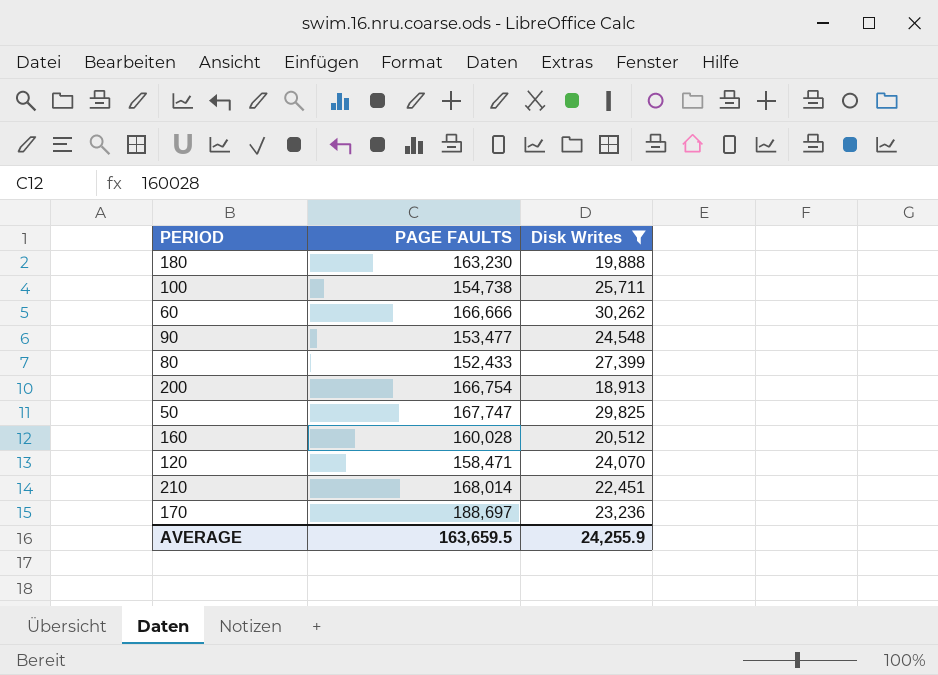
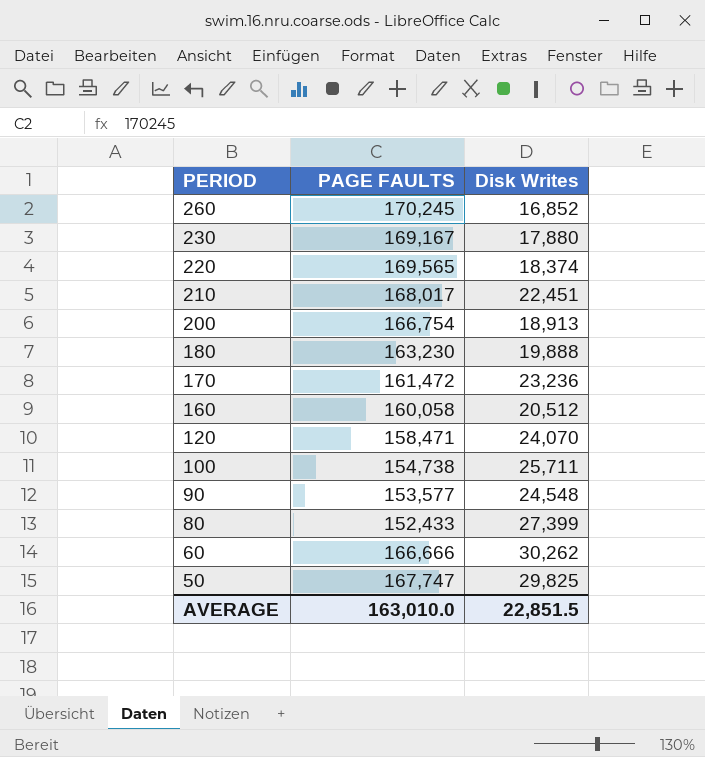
filter: Disk Writes >= 18,913 -> none
row order: none -> PERIOD descending
210 | PAGE FAULTS: 168,014 -> 168,017
170 | PAGE FAULTS: 188,697 -> 161,472
160 | PAGE FAULTS: 160,028 -> 160,058
90 | PAGE FAULTS: 153,477 -> 153,577
AVERAGE | PAGE FAULTS: 163,659.5 -> 163,010.0
AVERAGE | Disk Writes: 24,255.9 -> 22,851.5

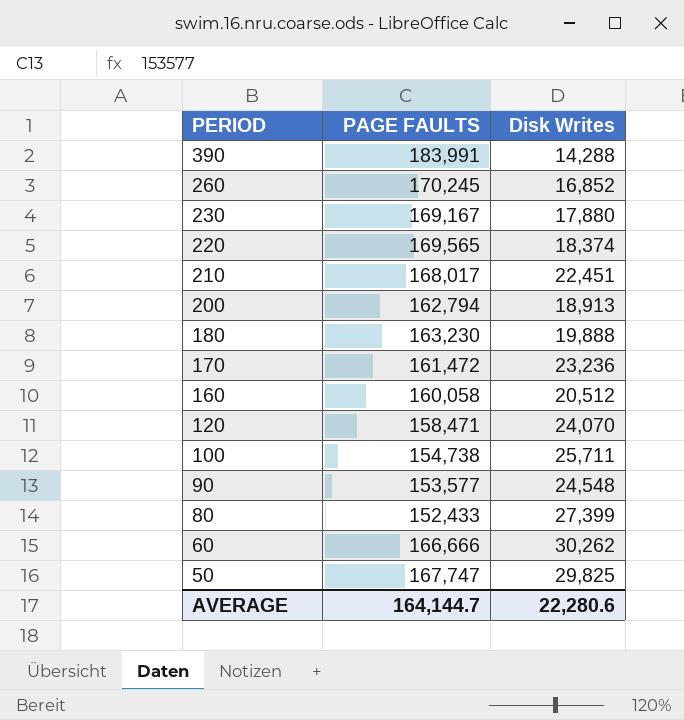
row 390: none -> 183,991 | 14,288
200 | PAGE FAULTS: 166,754 -> 162,794
AVERAGE | PAGE FAULTS: 163,010.0 -> 164,144.7
AVERAGE | Disk Writes: 22,851.5 -> 22,280.6

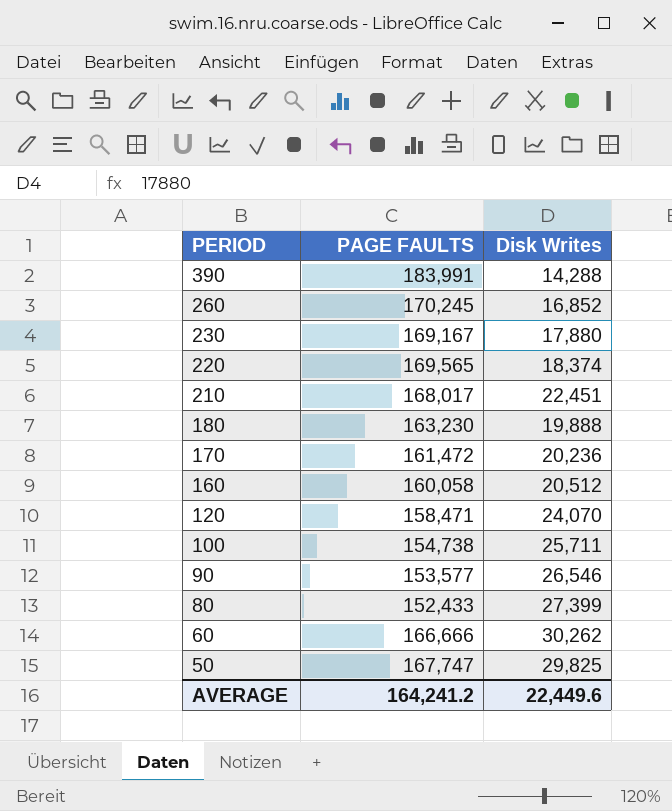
row 200: 162,794 | 18,913 -> none
170 | Disk Writes: 23,236 -> 20,236
90 | Disk Writes: 24,548 -> 26,546
AVERAGE | PAGE FAULTS: 164,144.7 -> 164,241.2
AVERAGE | Disk Writes: 22,280.6 -> 22,449.6

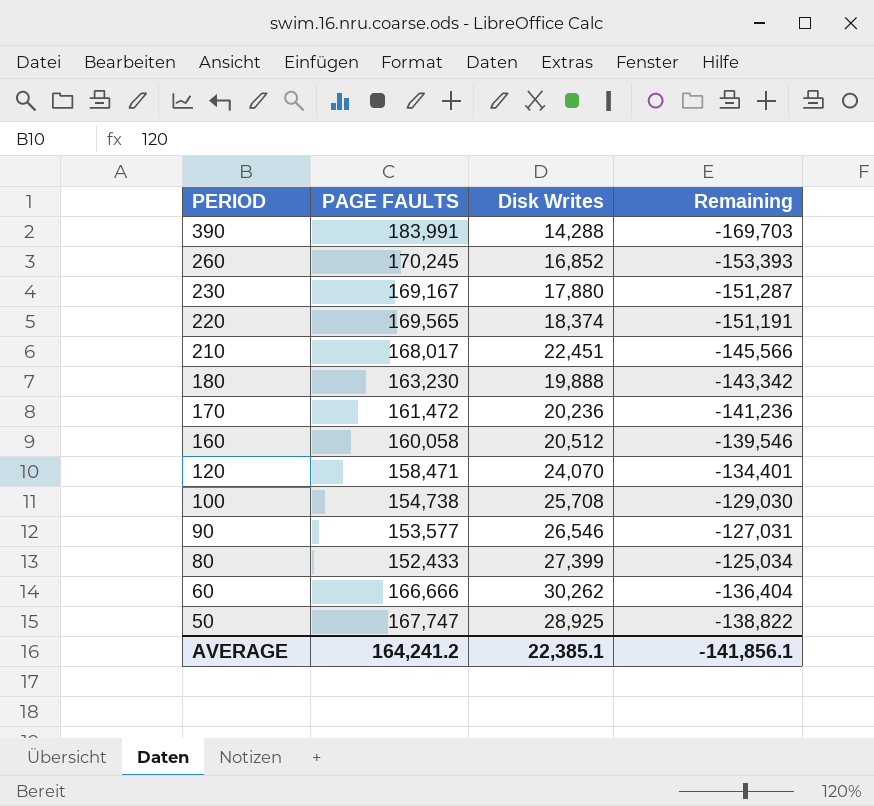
column Remaining | formula: none -> [Disk Writes] - [PAGE FAULTS]
100 | Disk Writes: 25,711 -> 25,708
50 | Disk Writes: 29,825 -> 28,925
AVERAGE | Disk Writes: 22,449.6 -> 22,385.1

